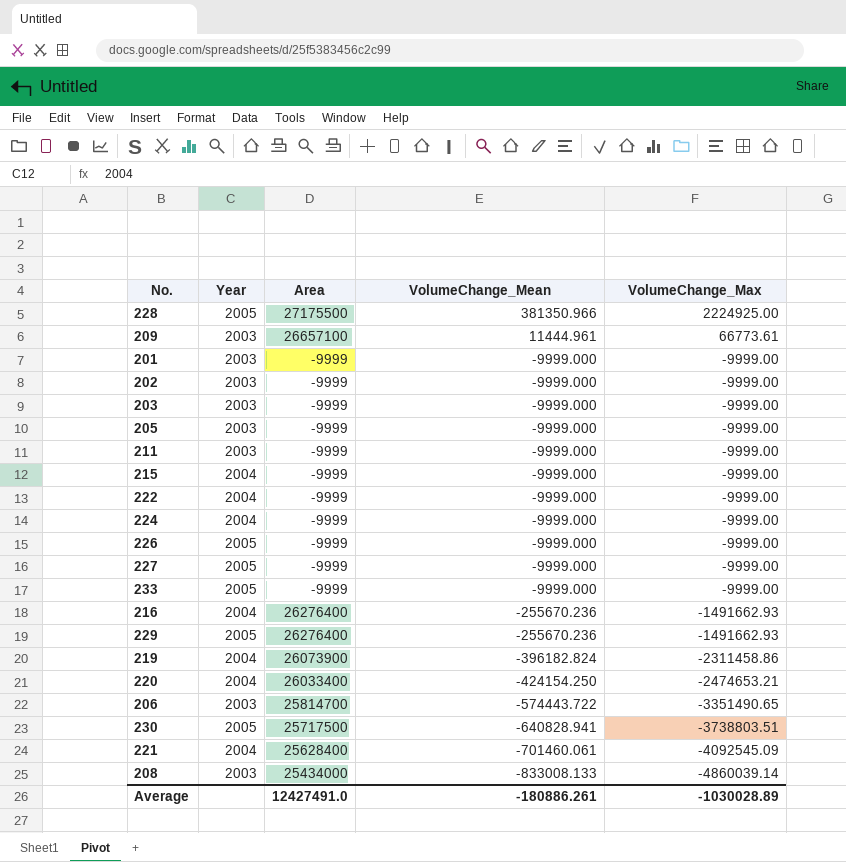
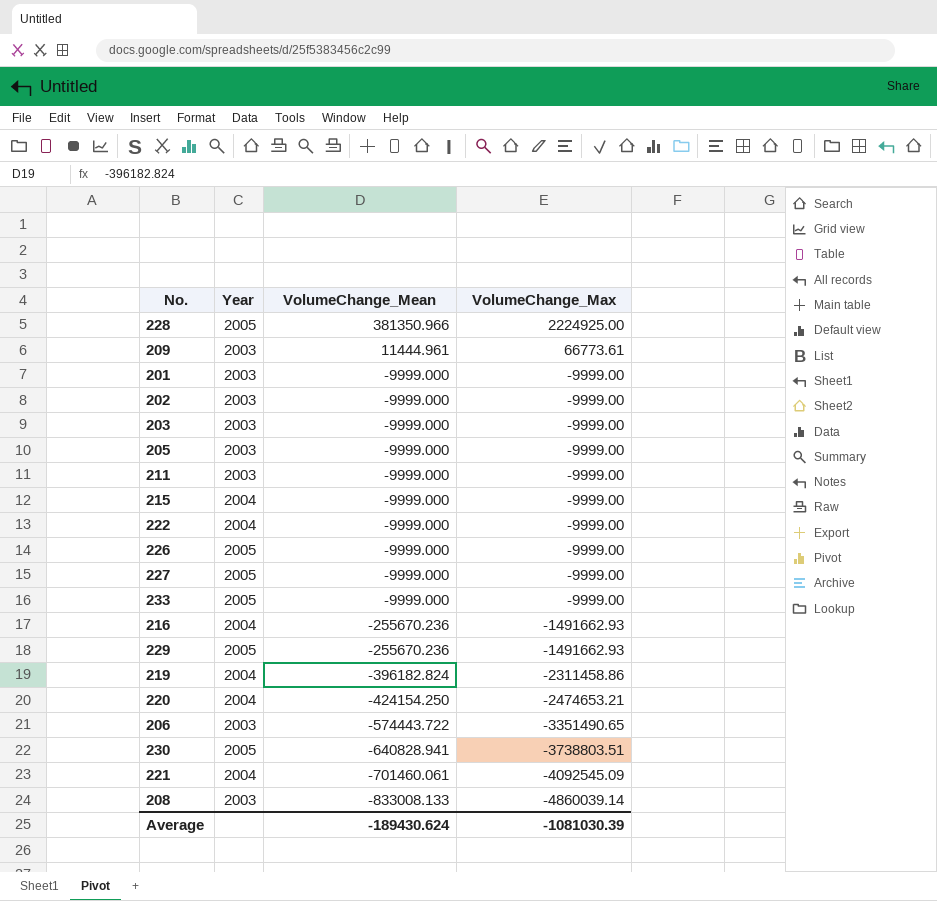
column Area | position: 3 -> none
row 224: 2004 | -9999 | -9999.000 | -9999.00 -> none
Average | VolumeChange_Mean: -180886.261 -> -189430.624
Average | VolumeChange_Max: -1030028.89 -> -1081030.39

